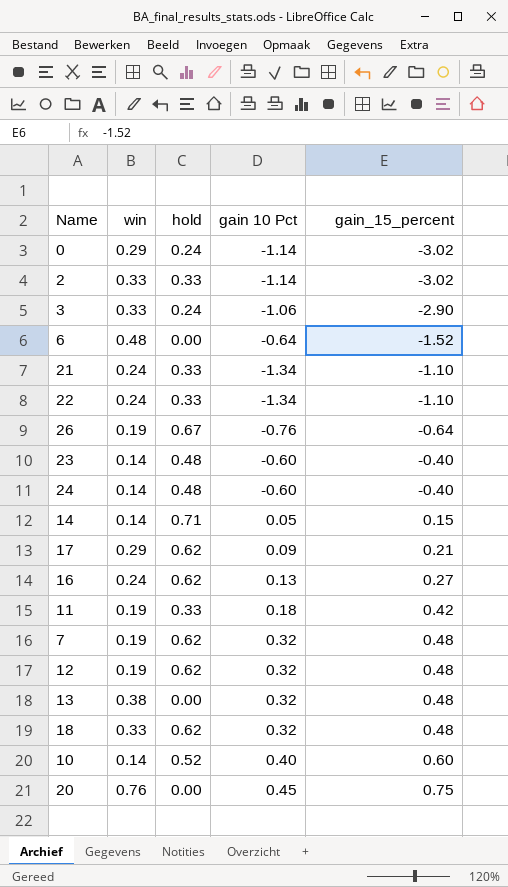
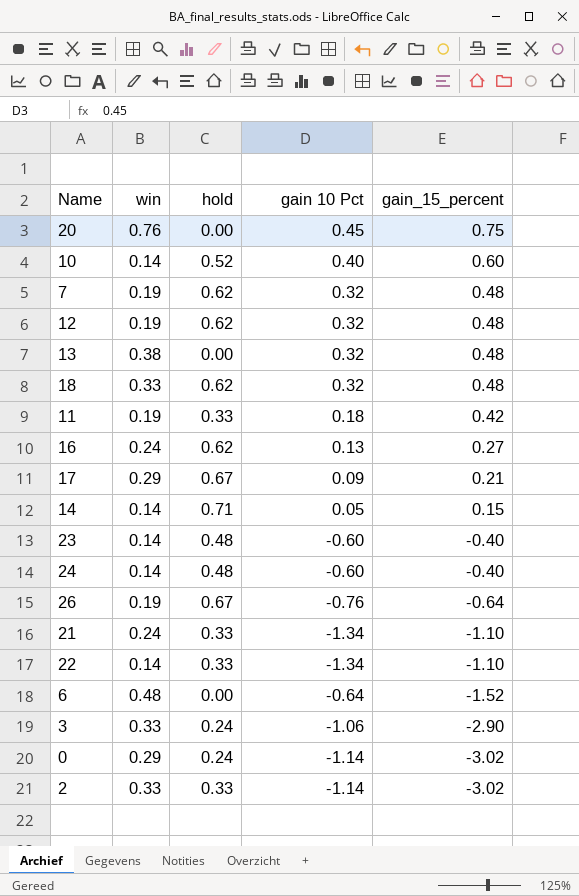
row order: gain_15_percent ascending -> gain_15_percent descending
17 | hold: 0.62 -> 0.67
22 | win: 0.24 -> 0.14

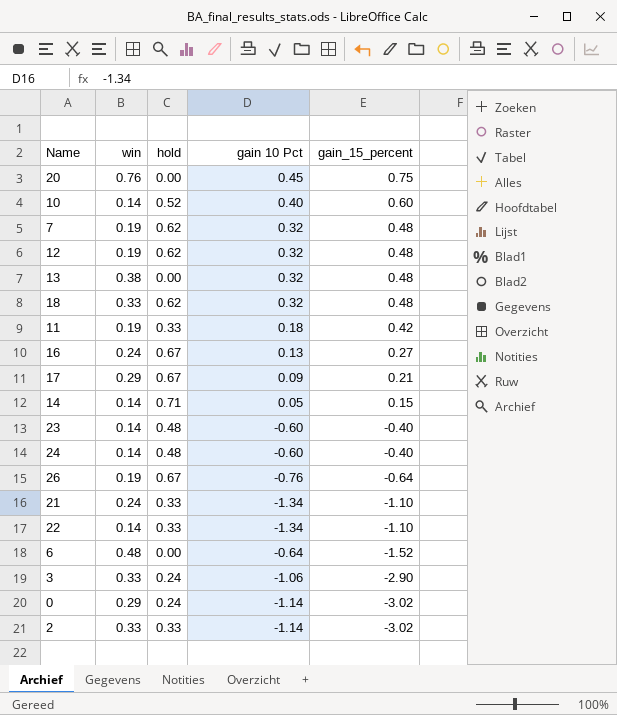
16 | hold: 0.62 -> 0.67

